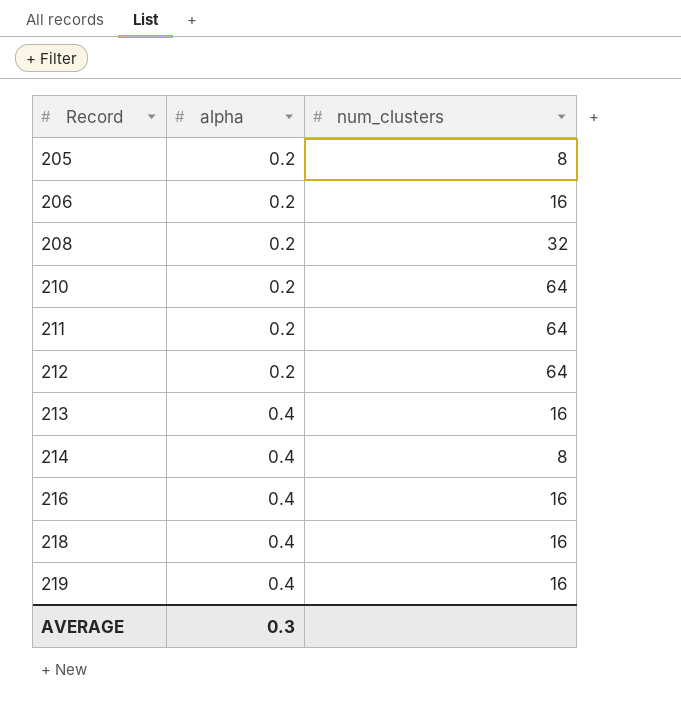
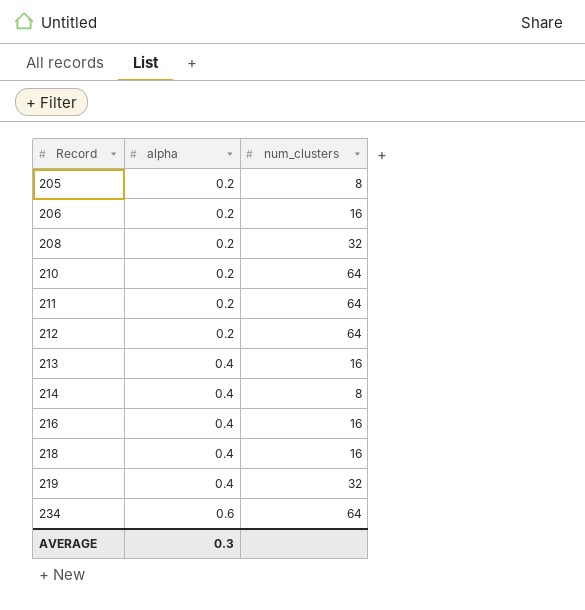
219 | num_clusters: 16 -> 32
row 234: none -> 0.6 | 64

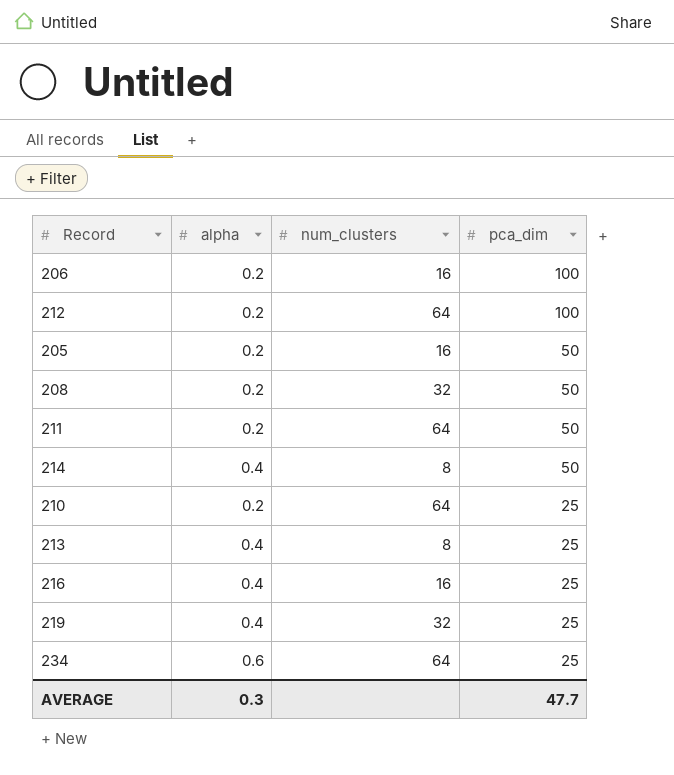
row order: Record ascending -> pca_dim descending
column pca_dim | position: none -> 4
row 218: 0.4 | 16 -> none
205 | num_clusters: 8 -> 16
213 | num_clusters: 16 -> 8

